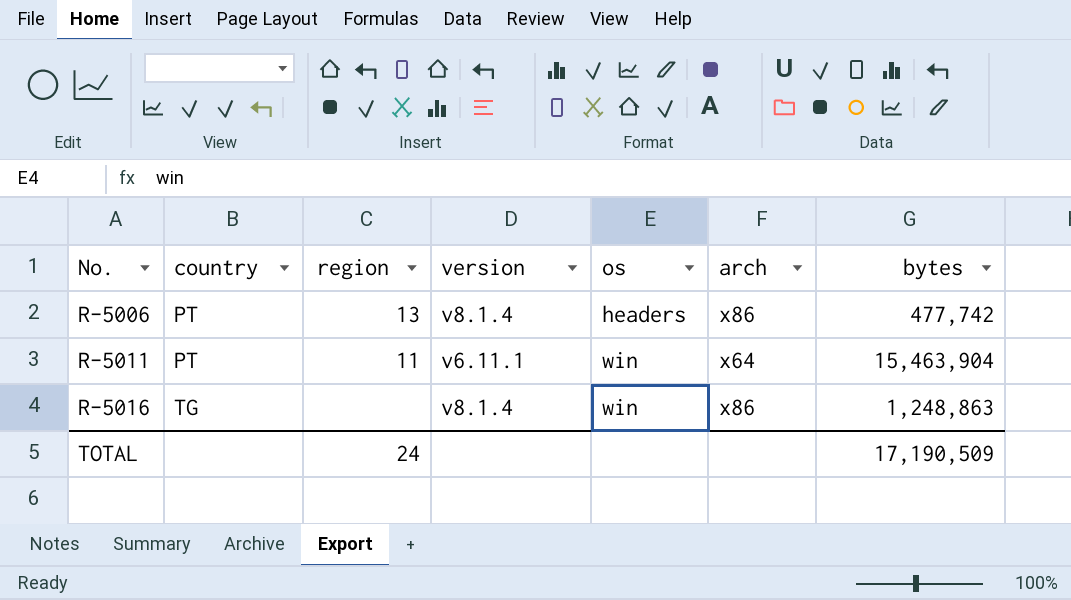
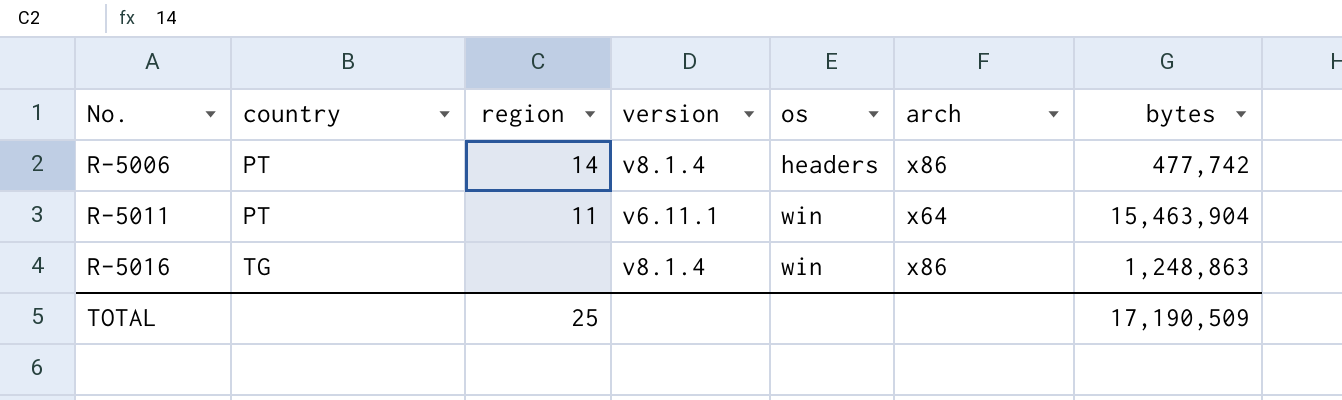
R-5006 | region: 13 -> 14
TOTAL | region: 24 -> 25

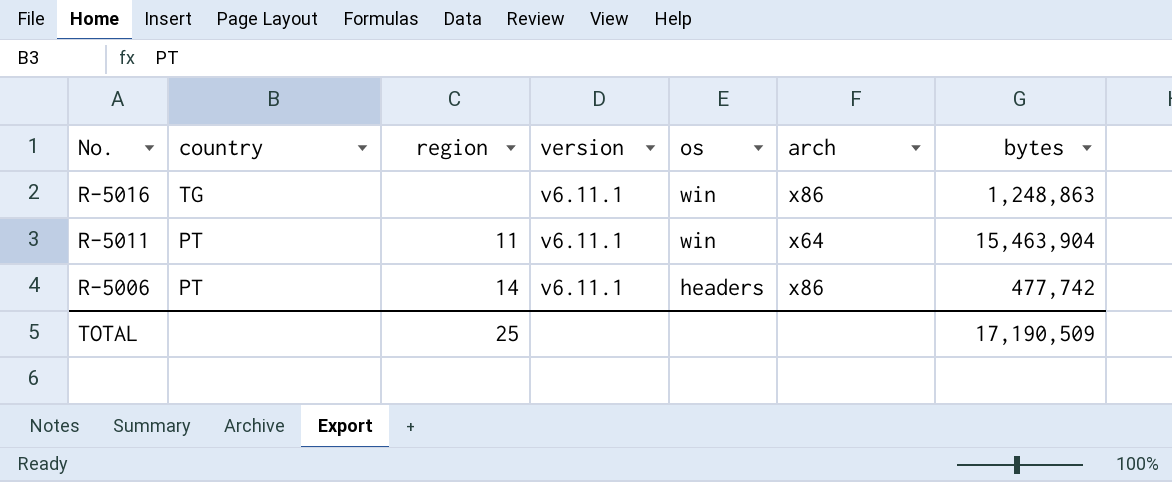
row order: No. ascending -> No. descending
R-5016 | version: v8.1.4 -> v6.11.1
R-5006 | version: v8.1.4 -> v6.11.1

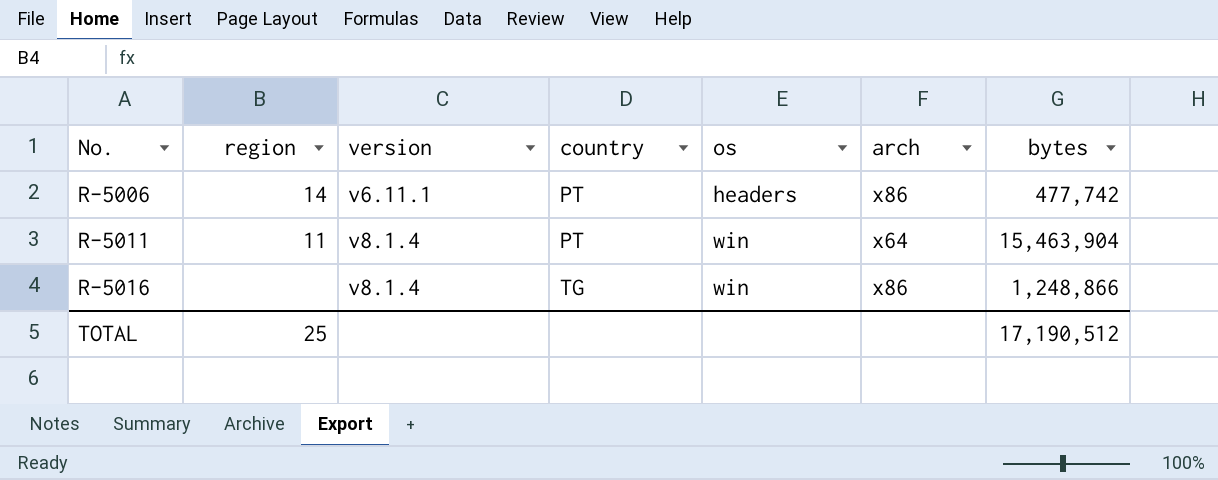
row order: No. descending -> No. ascending
column country | position: 2 -> 4
R-5011 | version: v6.11.1 -> v8.1.4
R-5016 | version: v6.11.1 -> v8.1.4
R-5016 | bytes: 1,248,863 -> 1,248,866
TOTAL | bytes: 17,190,509 -> 17,190,512

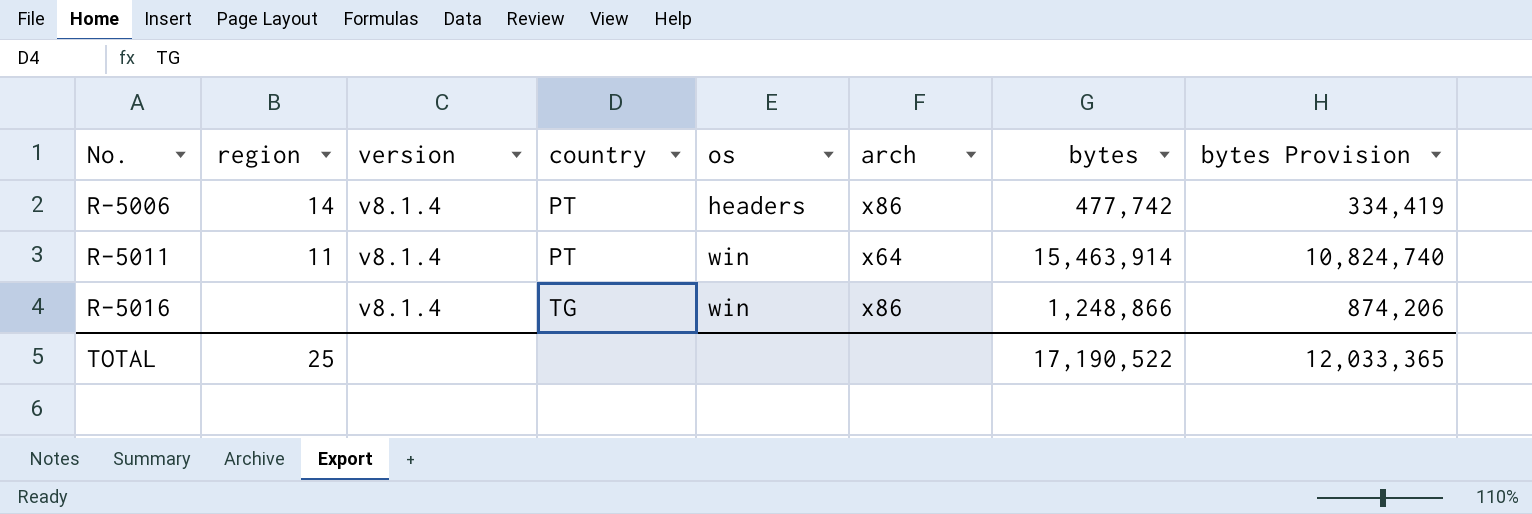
column bytes Provision | formula: none -> [bytes] * 0.7
R-5006 | version: v6.11.1 -> v8.1.4
R-5011 | bytes: 15,463,904 -> 15,463,914
TOTAL | bytes: 17,190,512 -> 17,190,522

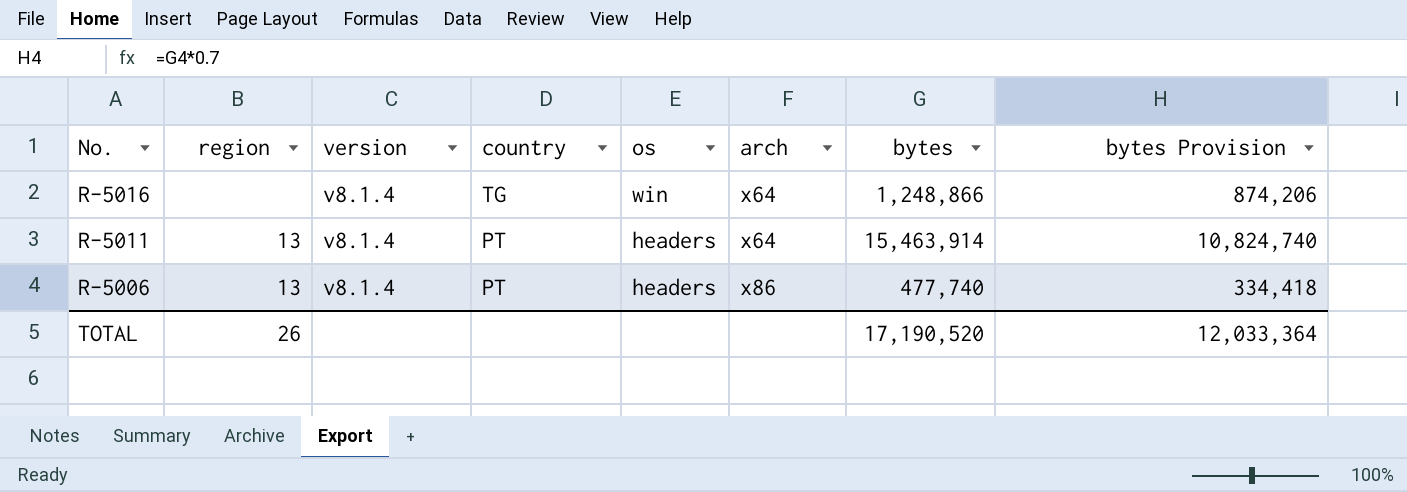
row order: No. ascending -> No. descending
R-5016 | arch: x86 -> x64
R-5011 | region: 11 -> 13
R-5011 | os: win -> headers
R-5006 | region: 14 -> 13
R-5006 | bytes: 477,742 -> 477,740
R-5006 | bytes Provision: 334,419 -> 334,418
TOTAL | region: 25 -> 26
TOTAL | bytes: 17,190,522 -> 17,190,520
TOTAL | bytes Provision: 12,033,365 -> 12,033,364

